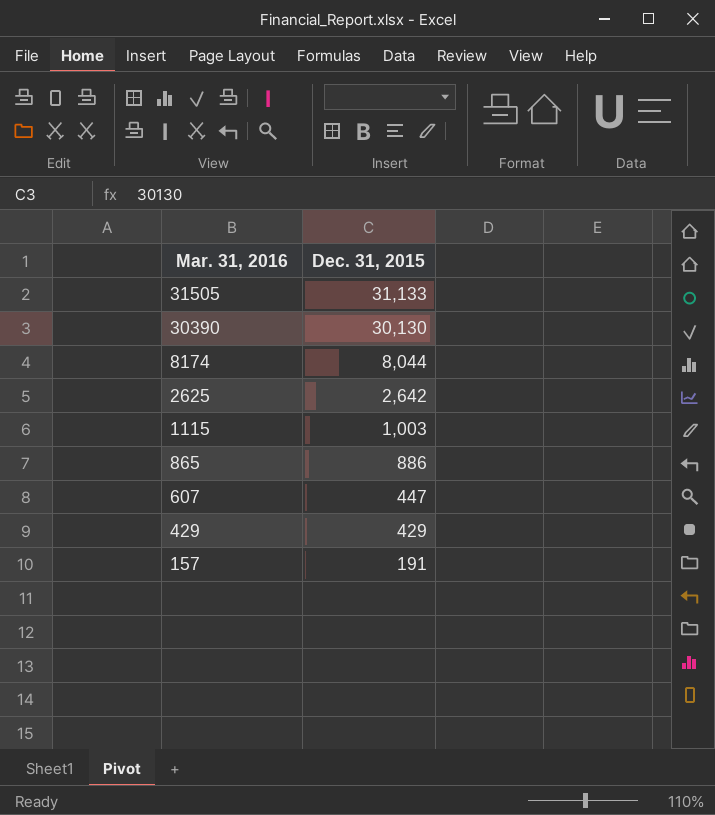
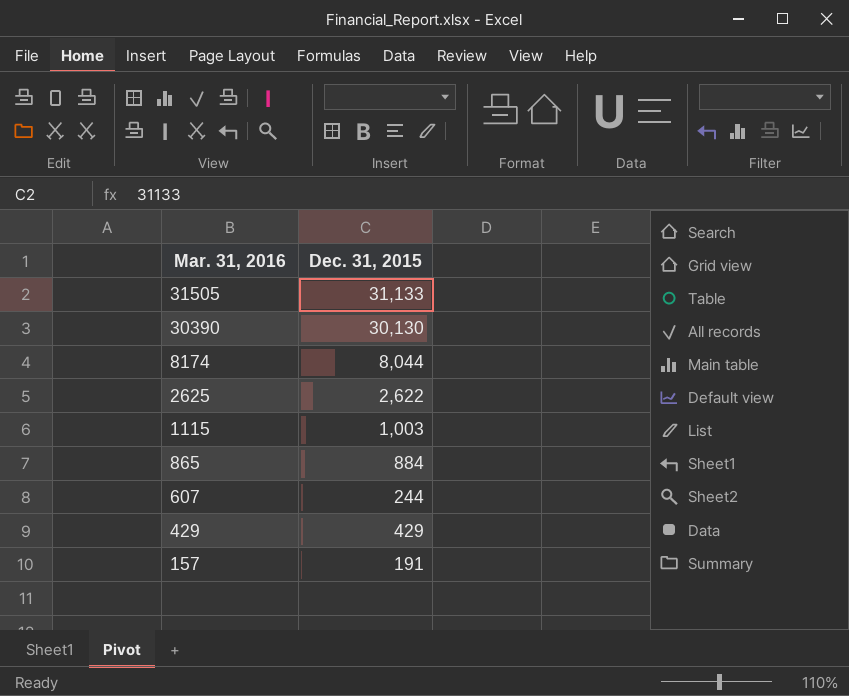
2625 | Dec. 31, 2015: 2,642 -> 2,622
865 | Dec. 31, 2015: 886 -> 884
607 | Dec. 31, 2015: 447 -> 244

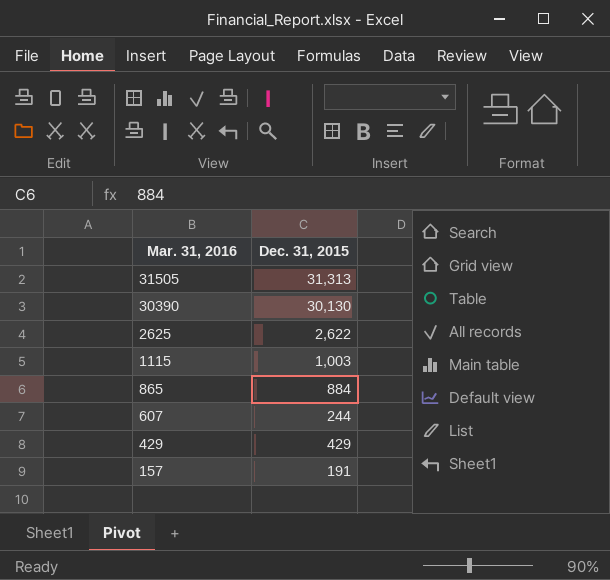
row 8174: 8,044 -> none
31505 | Dec. 31, 2015: 31,133 -> 31,313

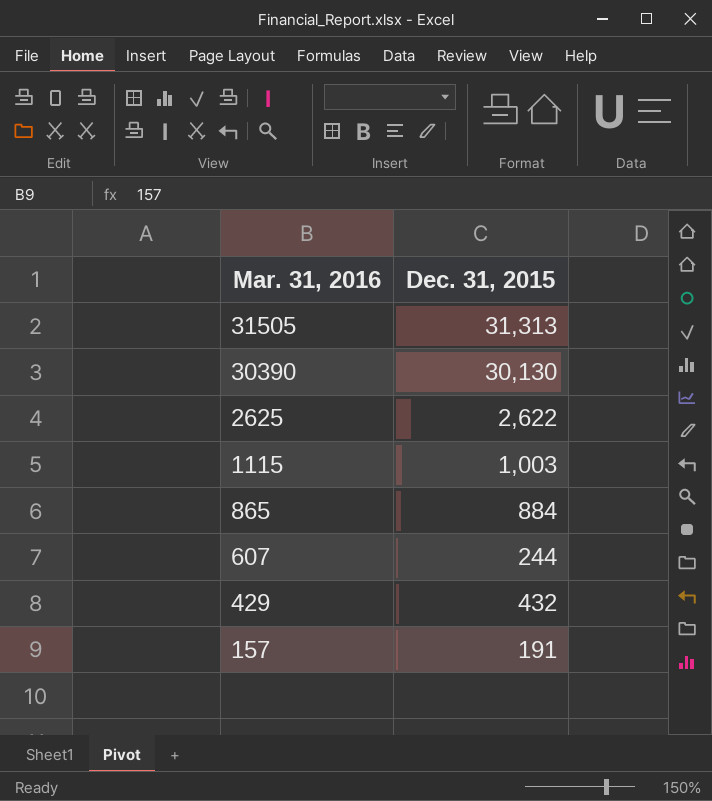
429 | Dec. 31, 2015: 429 -> 432

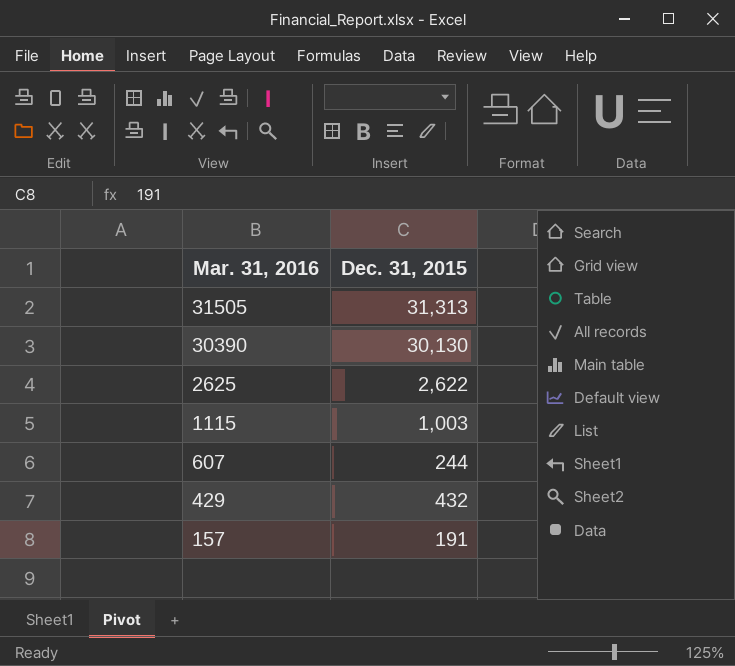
row 865: 884 -> none

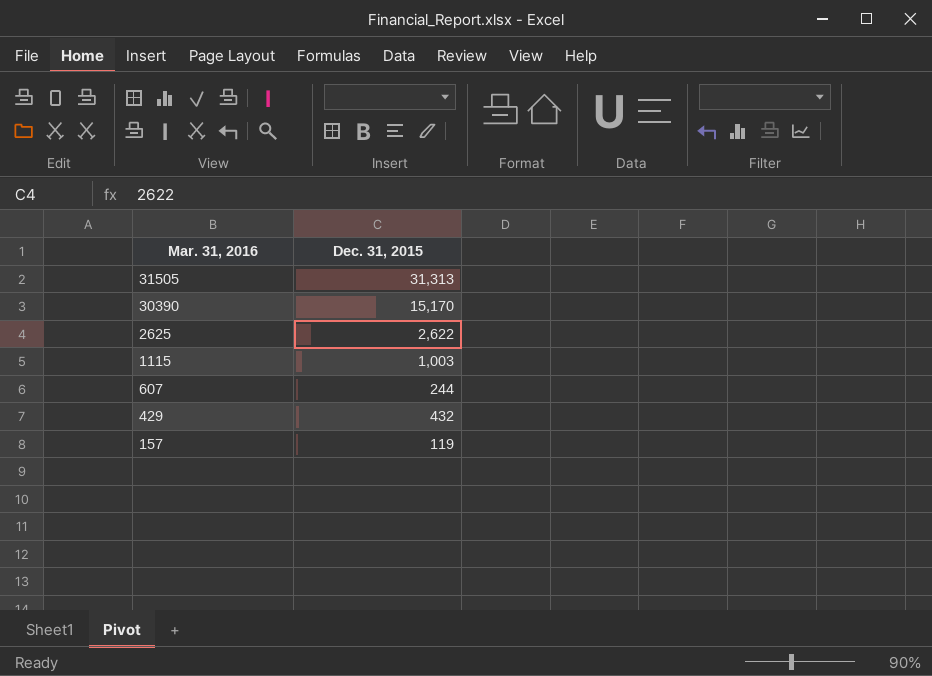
30390 | Dec. 31, 2015: 30,130 -> 15,170
157 | Dec. 31, 2015: 191 -> 119

